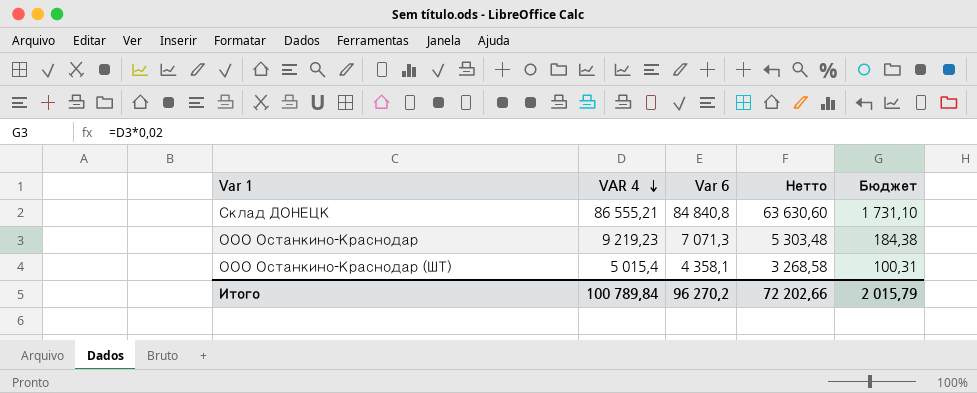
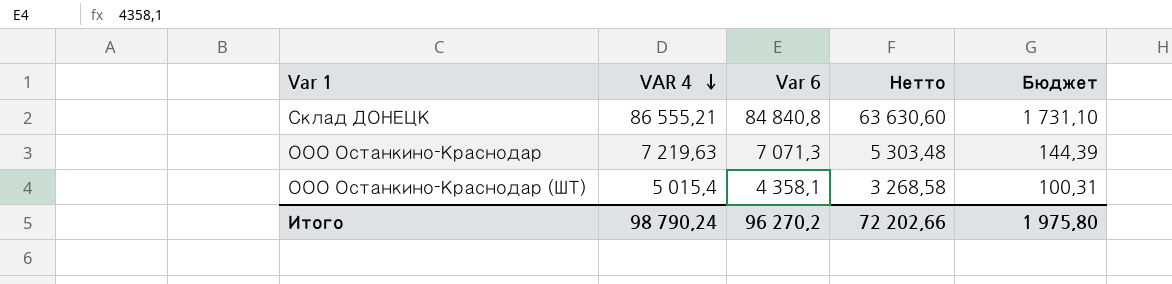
ООО Останкино-Краснодар | VAR 4: 9 219,23 -> 7 219,63
ООО Останкино-Краснодар | Бюджет: 184,38 -> 144,39
Итого | VAR 4: 100 789,84 -> 98 790,24
Итого | Бюджет: 2 015,79 -> 1 975,80

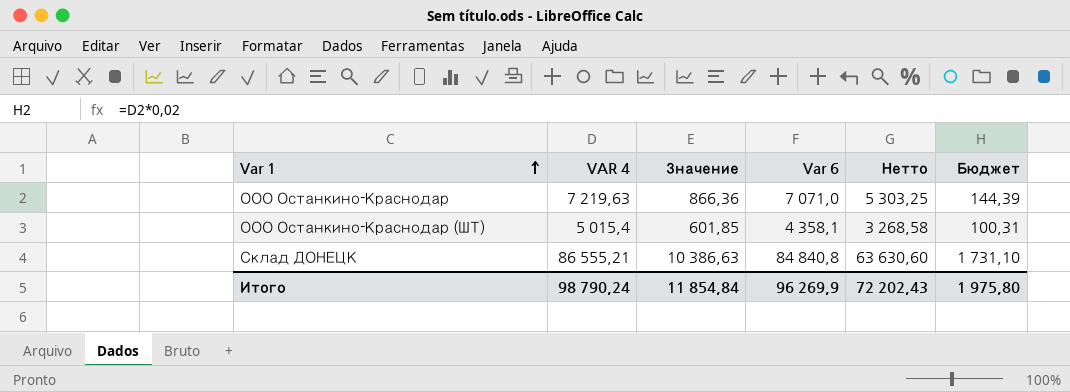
row order: VAR 4 descending -> Var 1 ascending
column Значение | formula: none -> [VAR 4] * 0,12
ООО Останкино-Краснодар | Var 6: 7 071,3 -> 7 071,0
ООО Останкино-Краснодар | Нетто: 5 303,48 -> 5 303,25
Итого | Var 6: 96 270,2 -> 96 269,9
Итого | Нетто: 72 202,66 -> 72 202,43

